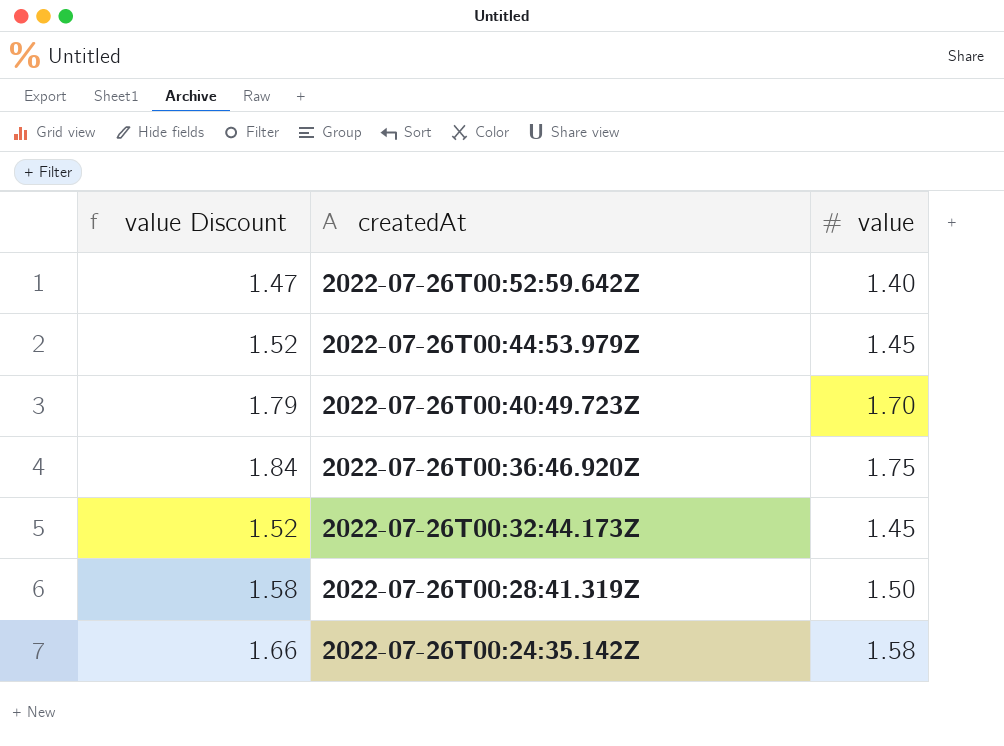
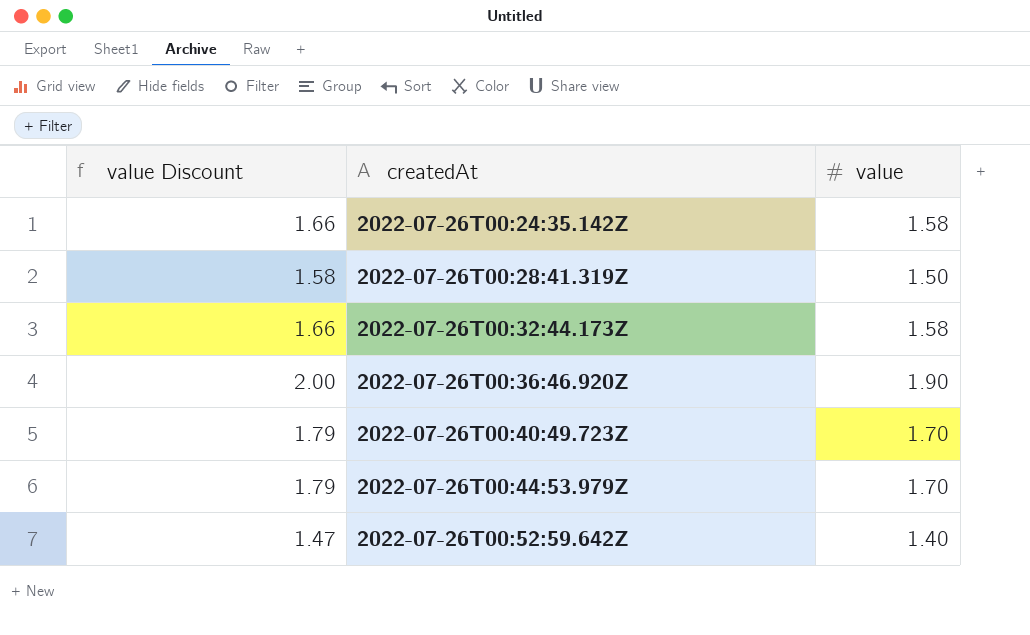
row order: createdAt descending -> createdAt ascending
2022-07-26T00:32:44.173Z | value Discount: 1.52 -> 1.66
2022-07-26T00:32:44.173Z | value: 1.45 -> 1.58
2022-07-26T00:36:46.920Z | value Discount: 1.84 -> 2.00
2022-07-26T00:36:46.920Z | value: 1.75 -> 1.90
2022-07-26T00:44:53.979Z | value Discount: 1.52 -> 1.79
2022-07-26T00:44:53.979Z | value: 1.45 -> 1.70

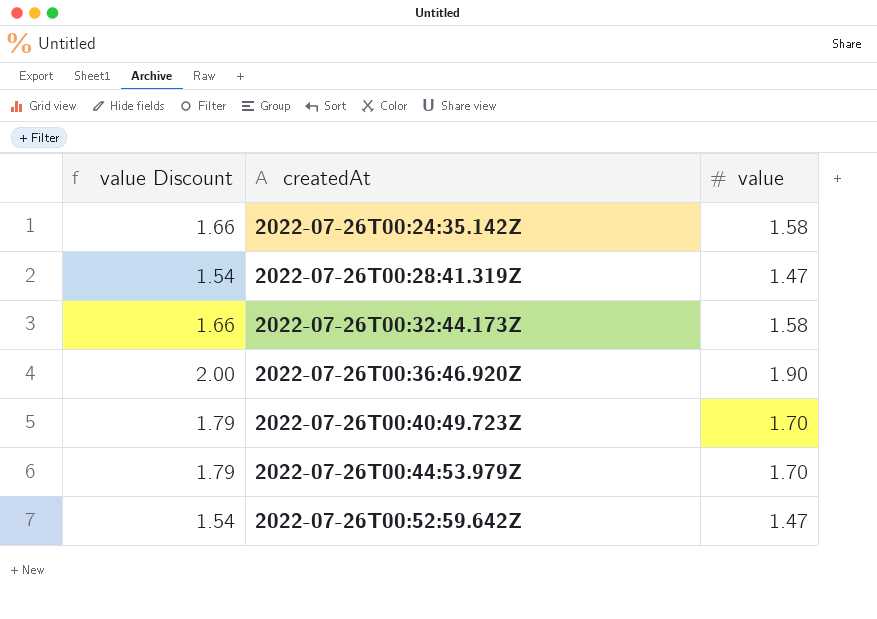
2022-07-26T00:28:41.319Z | value Discount: 1.58 -> 1.54
2022-07-26T00:28:41.319Z | value: 1.50 -> 1.47
2022-07-26T00:52:59.642Z | value Discount: 1.47 -> 1.54
2022-07-26T00:52:59.642Z | value: 1.40 -> 1.47

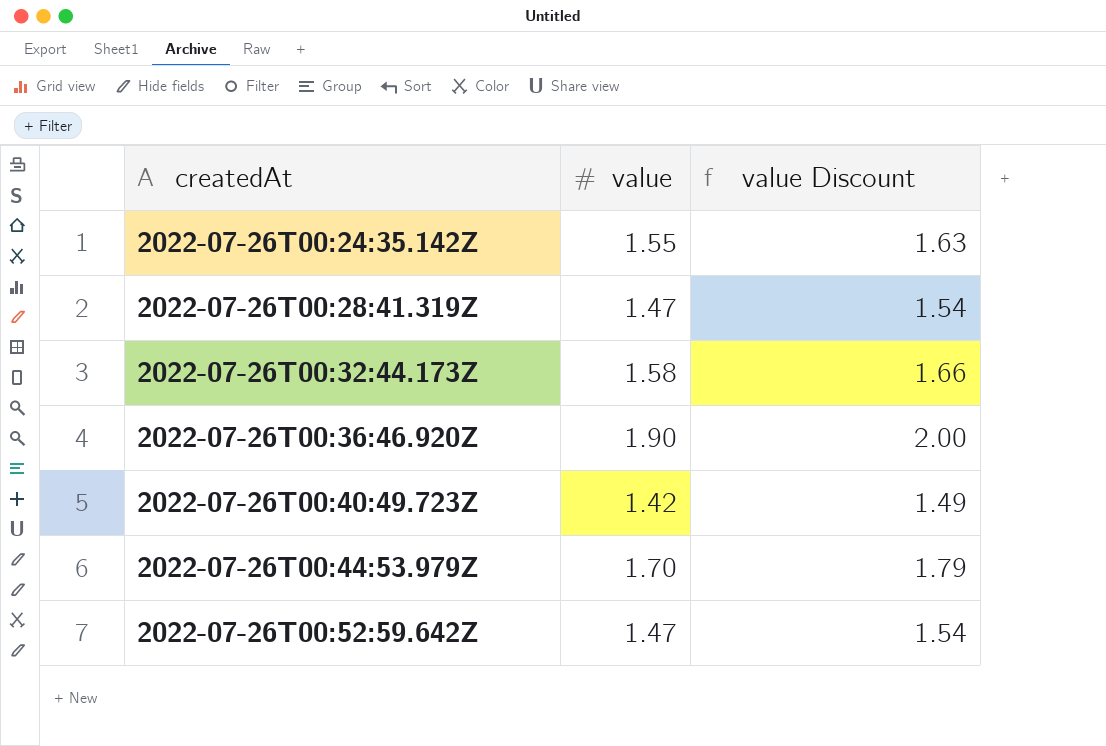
column value Discount | position: 1 -> 3
2022-07-26T00:24:35.142Z | value: 1.58 -> 1.55
2022-07-26T00:24:35.142Z | value Discount: 1.66 -> 1.63
2022-07-26T00:40:49.723Z | value: 1.70 -> 1.42
2022-07-26T00:40:49.723Z | value Discount: 1.79 -> 1.49

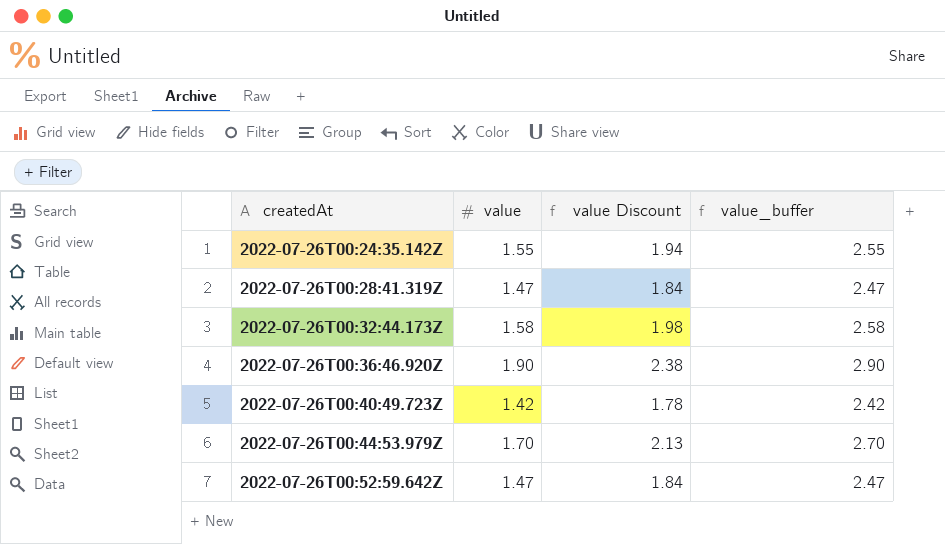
column value Discount | formula: [value] * 1.05 -> [value] * 1.25
column value_buffer | formula: none -> [value] + 1

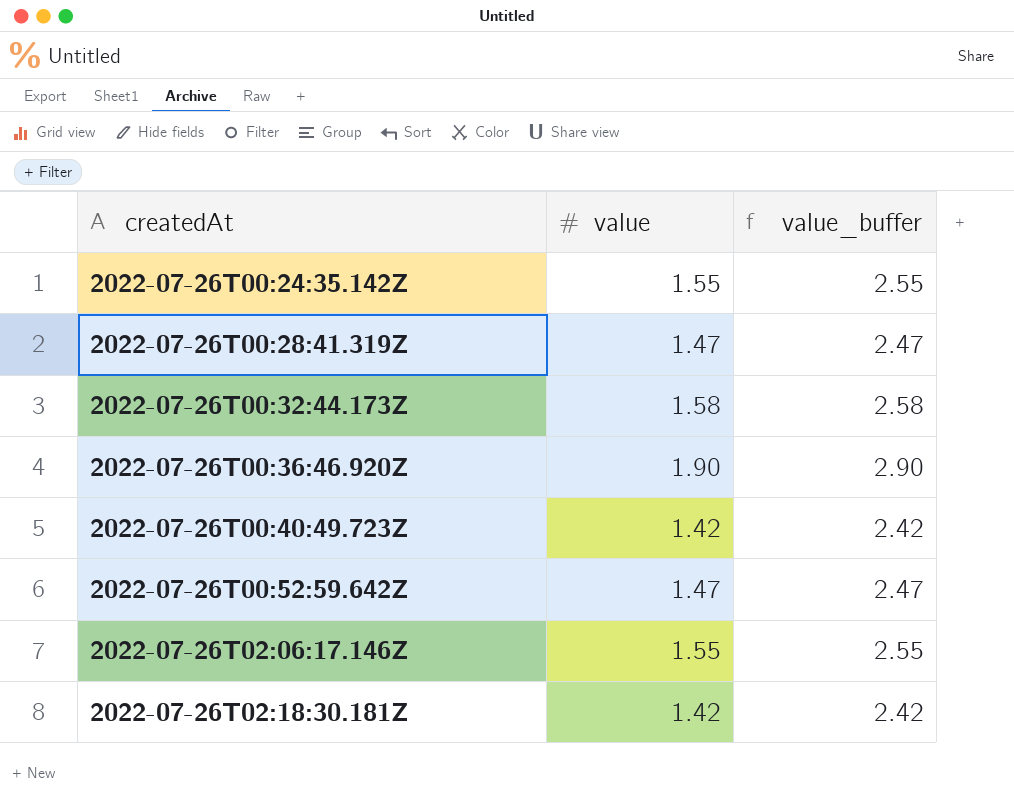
column value Discount | formula: [value] * 1.25 -> none
row 2022-07-26T00:44:53.979Z: 1.70 | 2.13 | 2.70 -> none
row 2022-07-26T02:06:17.146Z: none -> 1.55 | 2.55
row 2022-07-26T02:18:30.181Z: none -> 1.42 | 2.42

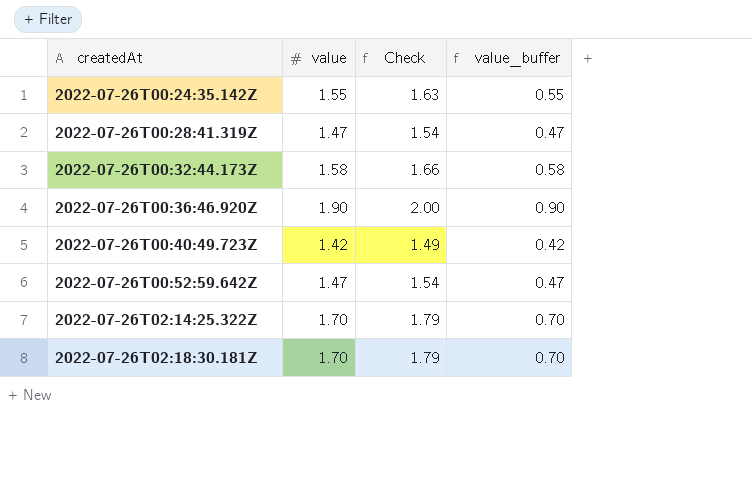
column Check | formula: none -> [value] * 1.05
column value_buffer | formula: [value] + 1 -> [value] - 1
row 2022-07-26T02:06:17.146Z: 1.55 | 2.55 -> none
row 2022-07-26T02:14:25.322Z: none -> 1.70 | 1.79 | 0.70
2022-07-26T02:18:30.181Z | value: 1.42 -> 1.70

